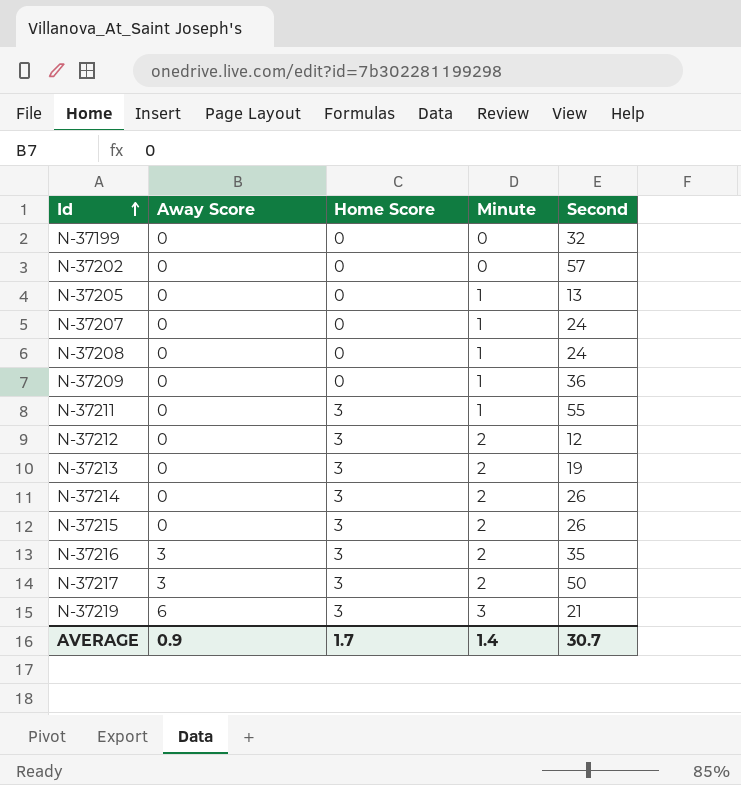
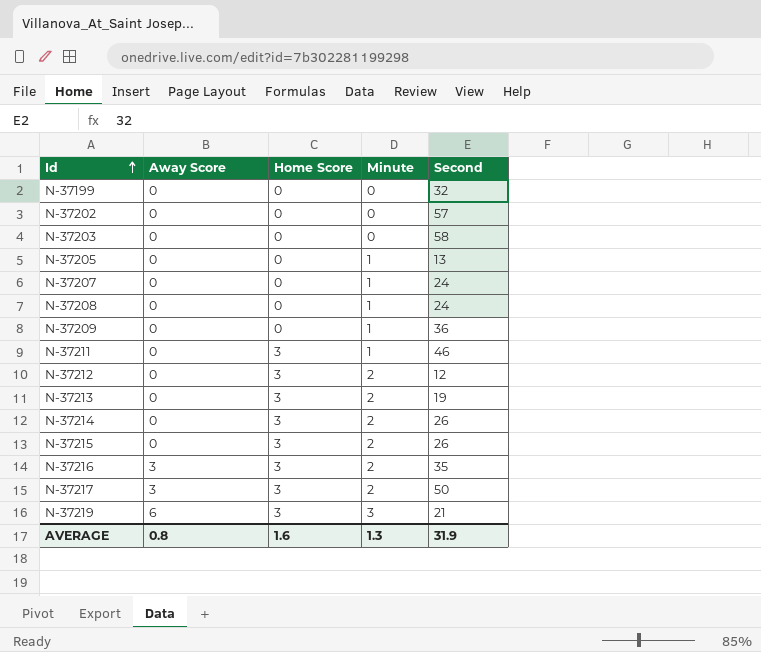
row N-37203: none -> 0 | 0 | 0 | 58
N-37211 | Second: 55 -> 46
AVERAGE | Away Score: 0.9 -> 0.8
AVERAGE | Home Score: 1.7 -> 1.6
AVERAGE | Minute: 1.4 -> 1.3
AVERAGE | Second: 30.7 -> 31.9

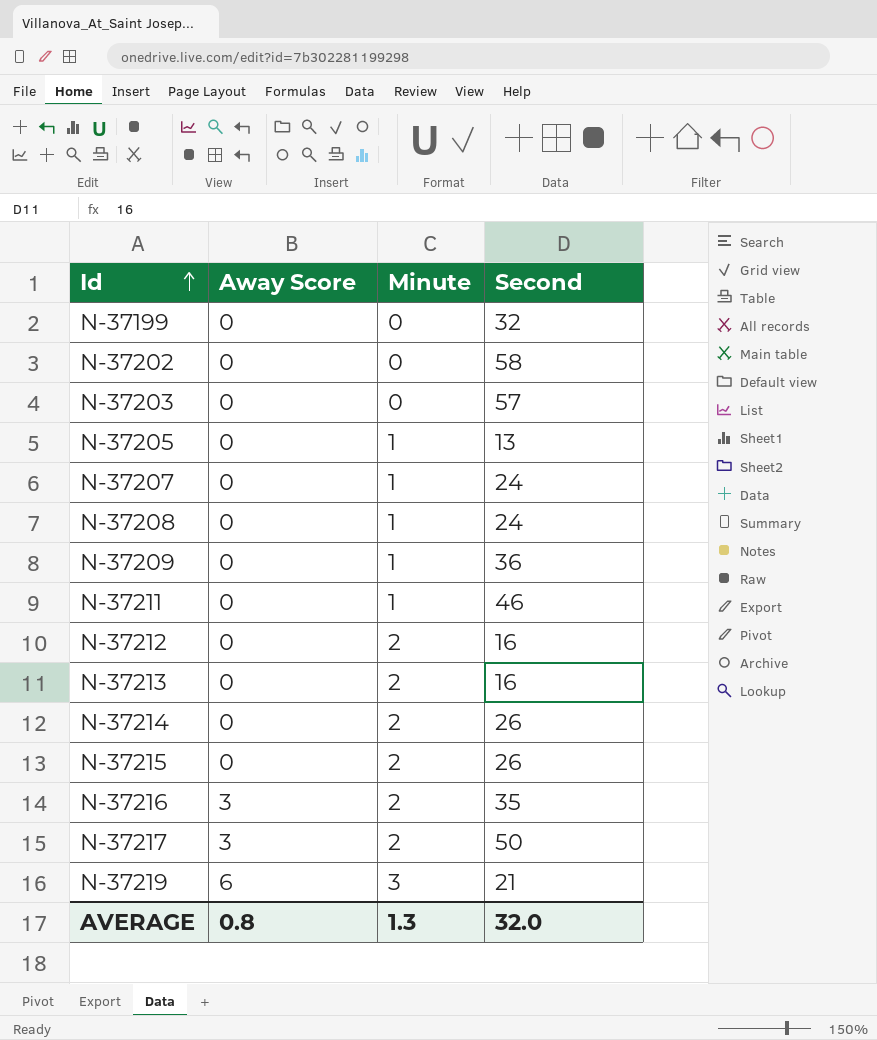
column Home Score | position: 3 -> none
N-37202 | Second: 57 -> 58
N-37203 | Second: 58 -> 57
N-37212 | Second: 12 -> 16
N-37213 | Second: 19 -> 16
AVERAGE | Second: 31.9 -> 32.0

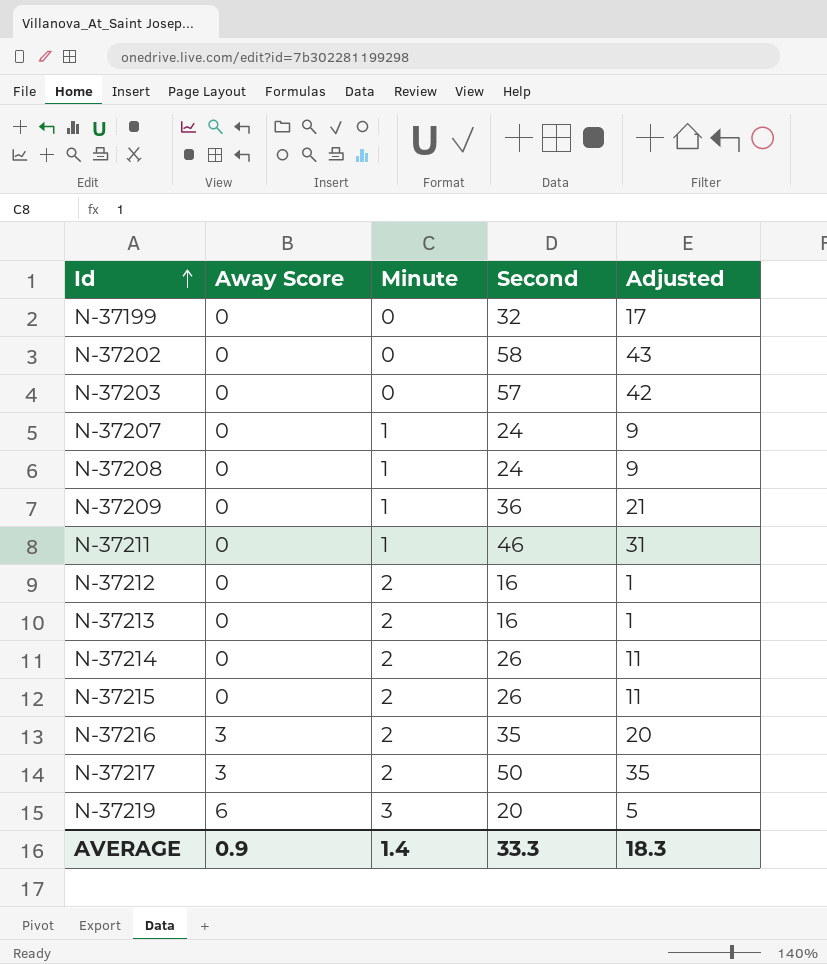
column Adjusted | formula: none -> [Second] - 15
row N-37205: 0 | 1 | 13 -> none
N-37219 | Second: 21 -> 20
AVERAGE | Away Score: 0.8 -> 0.9
AVERAGE | Minute: 1.3 -> 1.4
AVERAGE | Second: 32.0 -> 33.3

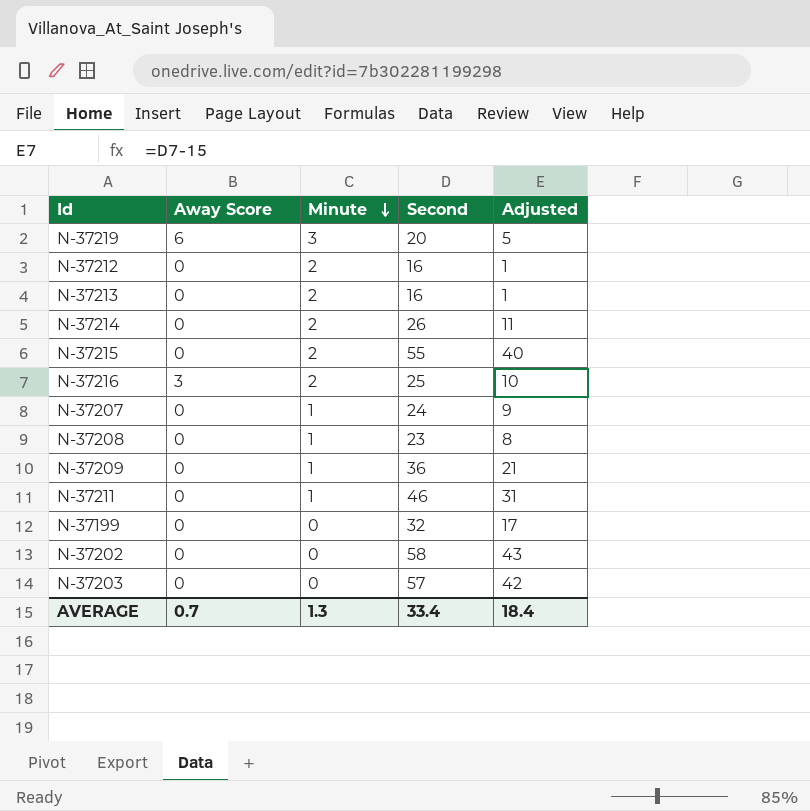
row order: Id ascending -> Minute descending
row N-37217: 3 | 2 | 50 | 35 -> none
N-37215 | Second: 26 -> 55
N-37215 | Adjusted: 11 -> 40
N-37216 | Second: 35 -> 25
N-37216 | Adjusted: 20 -> 10
N-37208 | Second: 24 -> 23
N-37208 | Adjusted: 9 -> 8
AVERAGE | Away Score: 0.9 -> 0.7
AVERAGE | Minute: 1.4 -> 1.3
AVERAGE | Second: 33.3 -> 33.4
AVERAGE | Adjusted: 18.3 -> 18.4

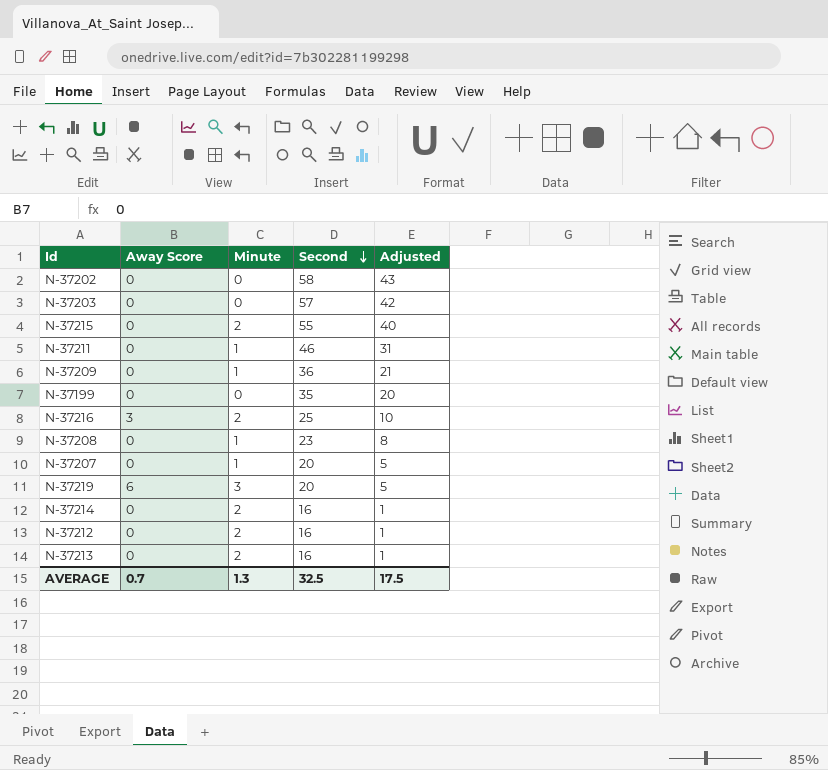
row order: Minute descending -> Second descending
N-37199 | Second: 32 -> 35
N-37199 | Adjusted: 17 -> 20
N-37207 | Second: 24 -> 20
N-37207 | Adjusted: 9 -> 5
N-37214 | Second: 26 -> 16
N-37214 | Adjusted: 11 -> 1
AVERAGE | Second: 33.4 -> 32.5
AVERAGE | Adjusted: 18.4 -> 17.5

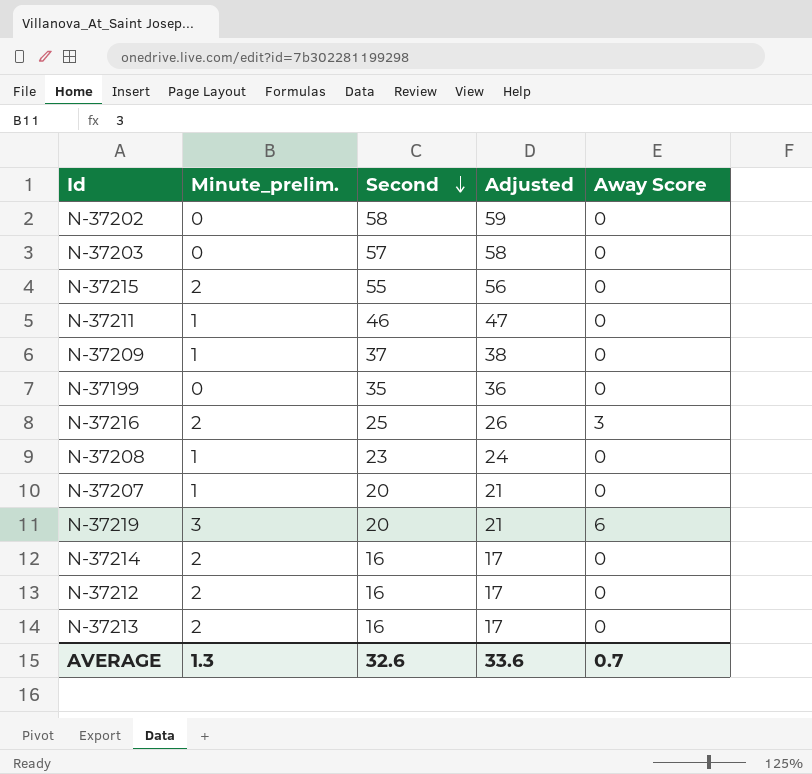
column name: Minute -> Minute_prelim.
column Adjusted | formula: [Second] - 15 -> [Second] + 1
column Away Score | position: 2 -> 5
N-37209 | Second: 36 -> 37
AVERAGE | Second: 32.5 -> 32.6
AVERAGE | Adjusted: 17.5 -> 33.6

